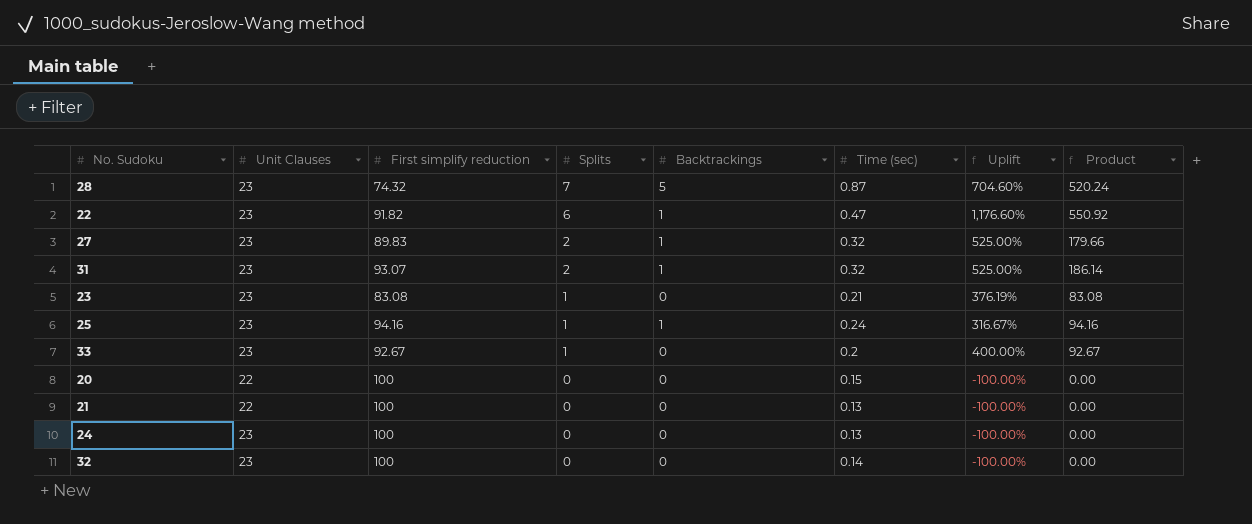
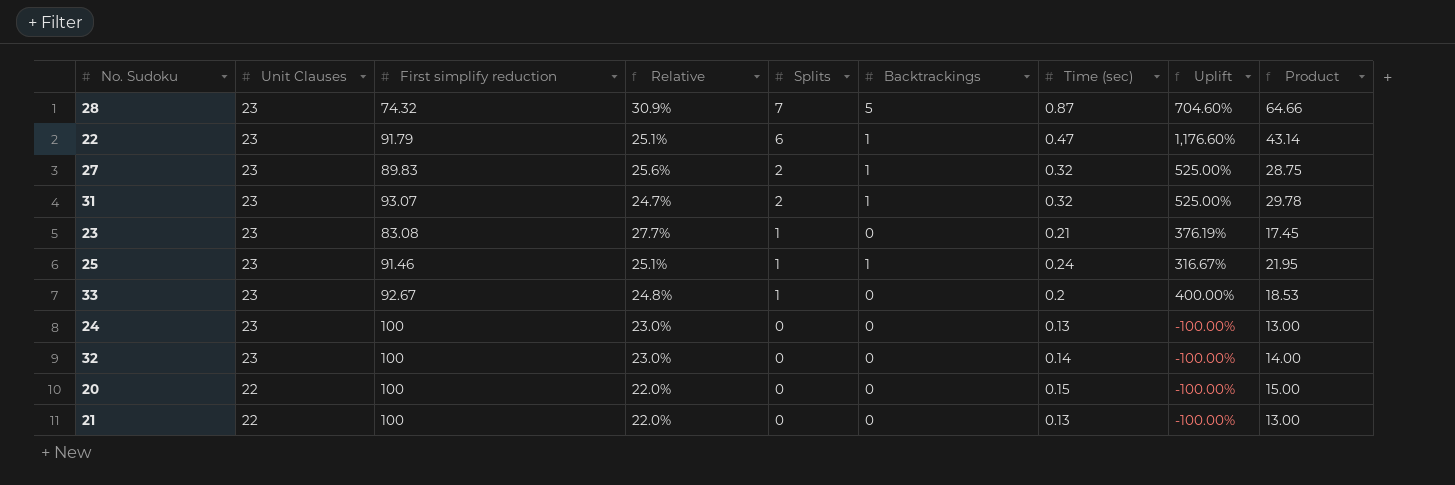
row order: Splits descending -> Unit Clauses descending
column Relative | formula: none -> [Unit Clauses] / [First simplify reduction]
column Product | formula: [First simplify reduction] * [Splits] -> [First simplify reduction] * [Time (sec)]
22 | First simplify reduction: 91.82 -> 91.79
25 | First simplify reduction: 94.16 -> 91.46

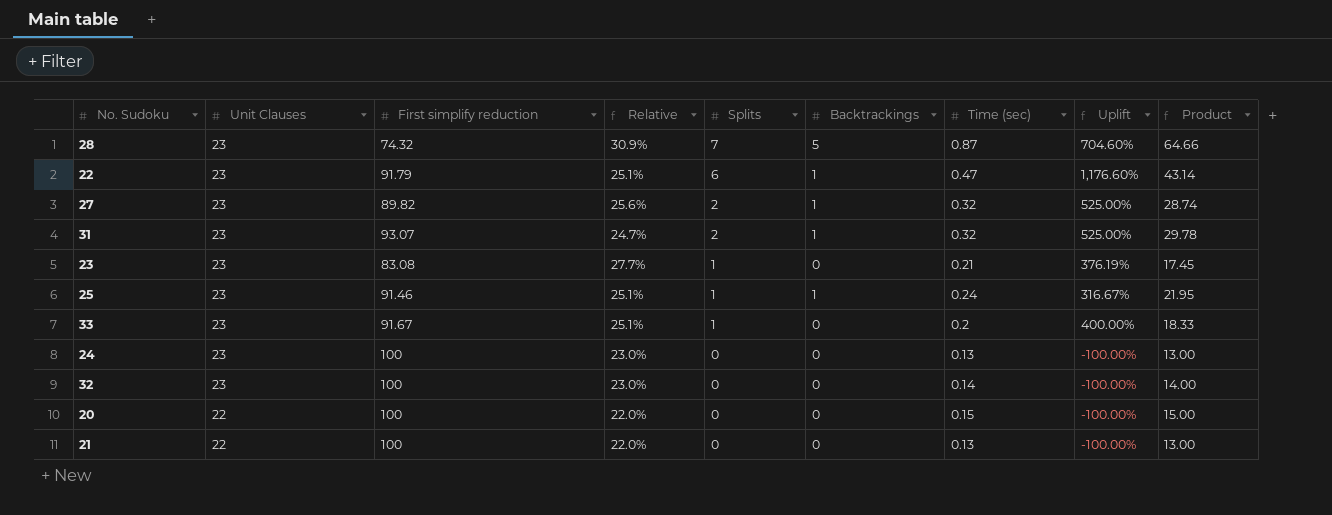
27 | First simplify reduction: 89.83 -> 89.82
27 | Product: 28.75 -> 28.74
33 | First simplify reduction: 92.67 -> 91.67
33 | Relative: 24.8% -> 25.1%
33 | Product: 18.53 -> 18.33

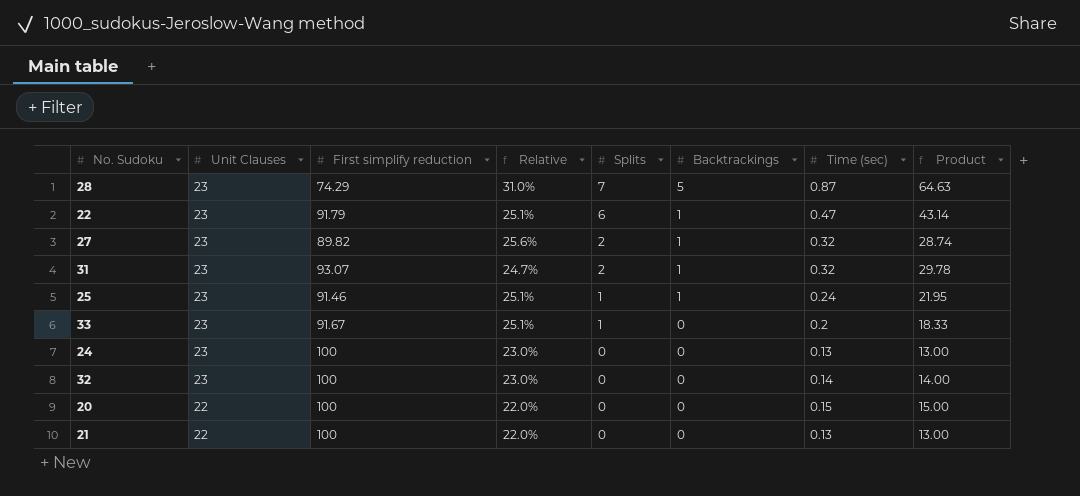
column Uplift | formula: ([Splits] - [Time (sec)]) / [Time (sec)] -> none
row 23: 23 | 83.08 | 27.7% | 1 | 0 | 0.21 | 376.19% | 17.45 -> none
28 | First simplify reduction: 74.32 -> 74.29
28 | Relative: 30.9% -> 31.0%
28 | Product: 64.66 -> 64.63

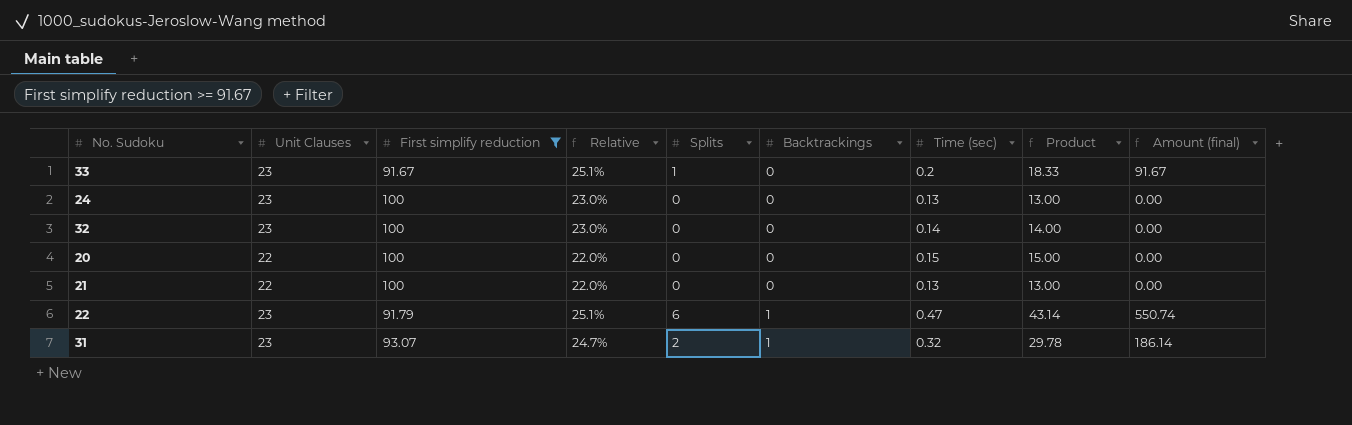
filter: none -> First simplify reduction >= 91.67
row order: Unit Clauses descending -> Backtrackings ascending
column Amount (final) | formula: none -> [First simplify reduction] * [Splits]

